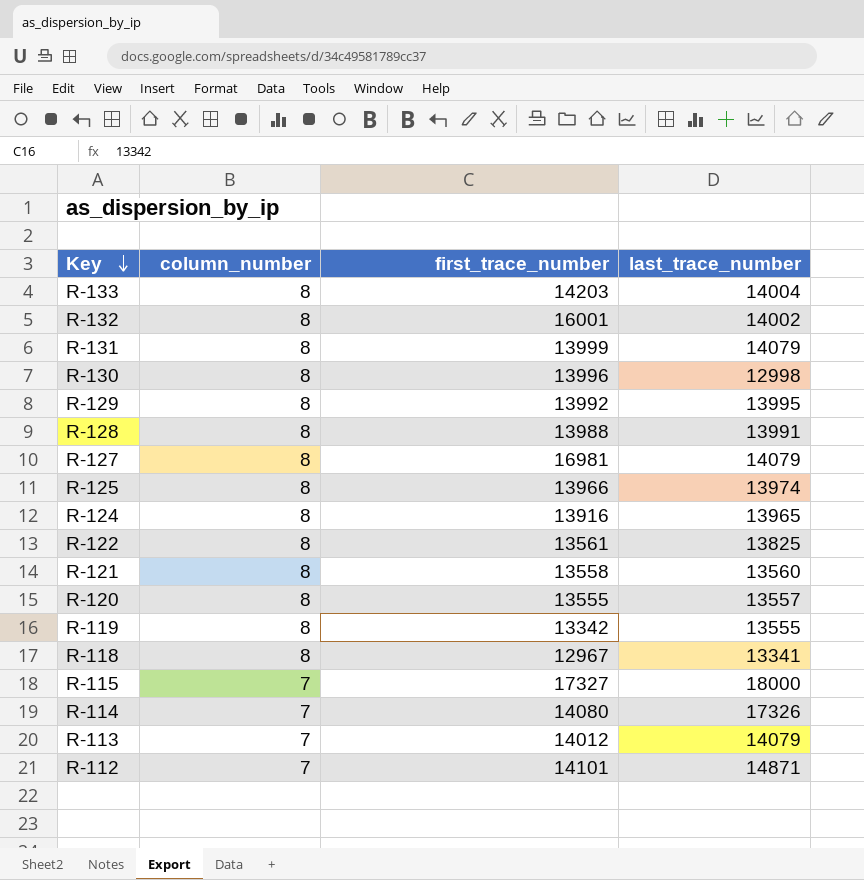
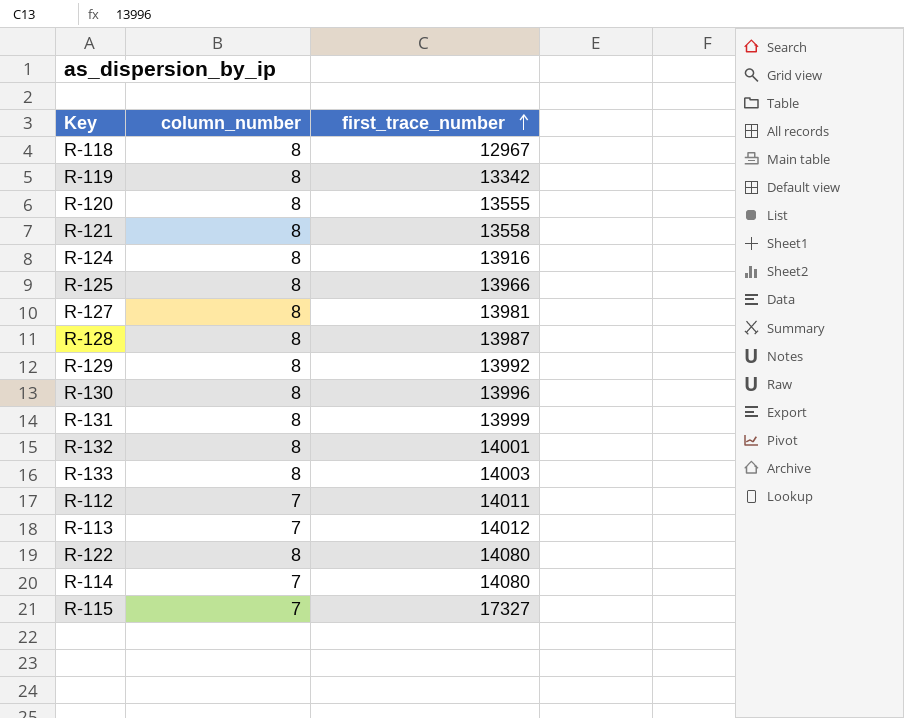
row order: Key descending -> first_trace_number ascending
column last_trace_number | position: 4 -> none
R-127 | first_trace_number: 16981 -> 13981
R-128 | first_trace_number: 13988 -> 13987
R-132 | first_trace_number: 16001 -> 14001
R-133 | first_trace_number: 14203 -> 14003
R-112 | first_trace_number: 14101 -> 14011
R-122 | first_trace_number: 13561 -> 14080

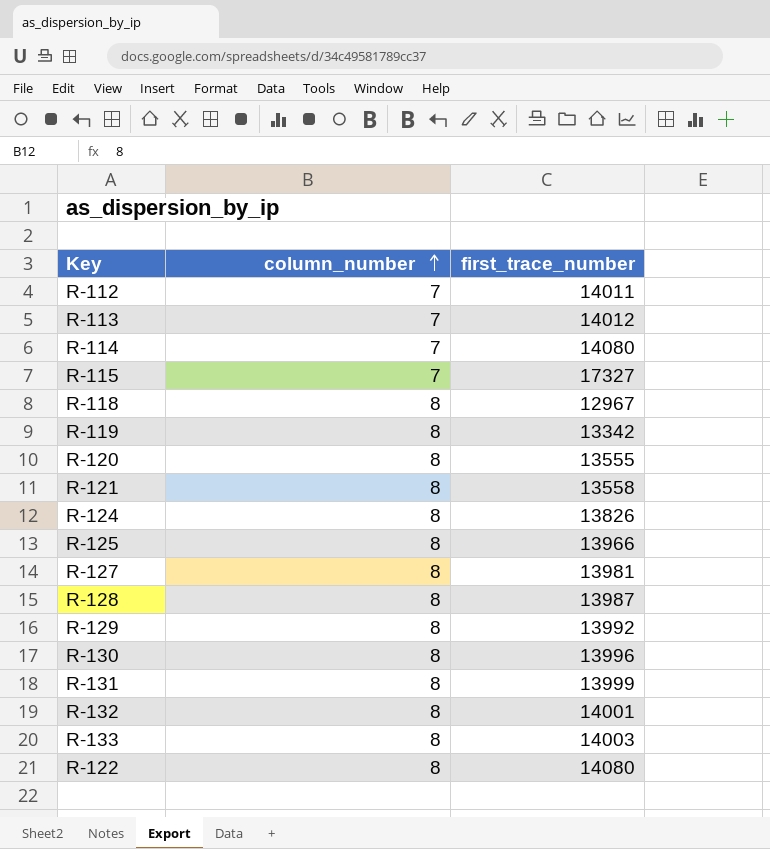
row order: first_trace_number ascending -> column_number ascending
R-124 | first_trace_number: 13916 -> 13826

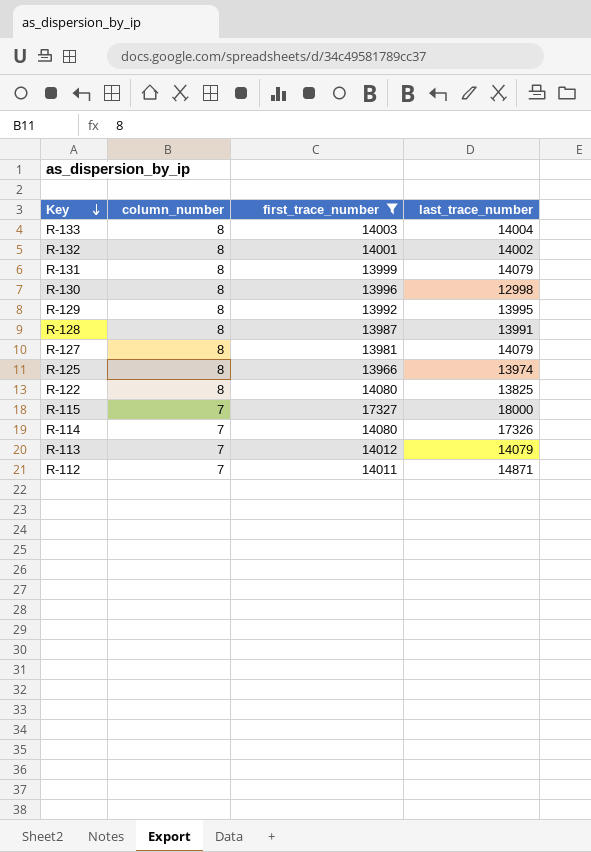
filter: none -> first_trace_number >= 13966
row order: column_number ascending -> Key descending
column last_trace_number | position: none -> 4

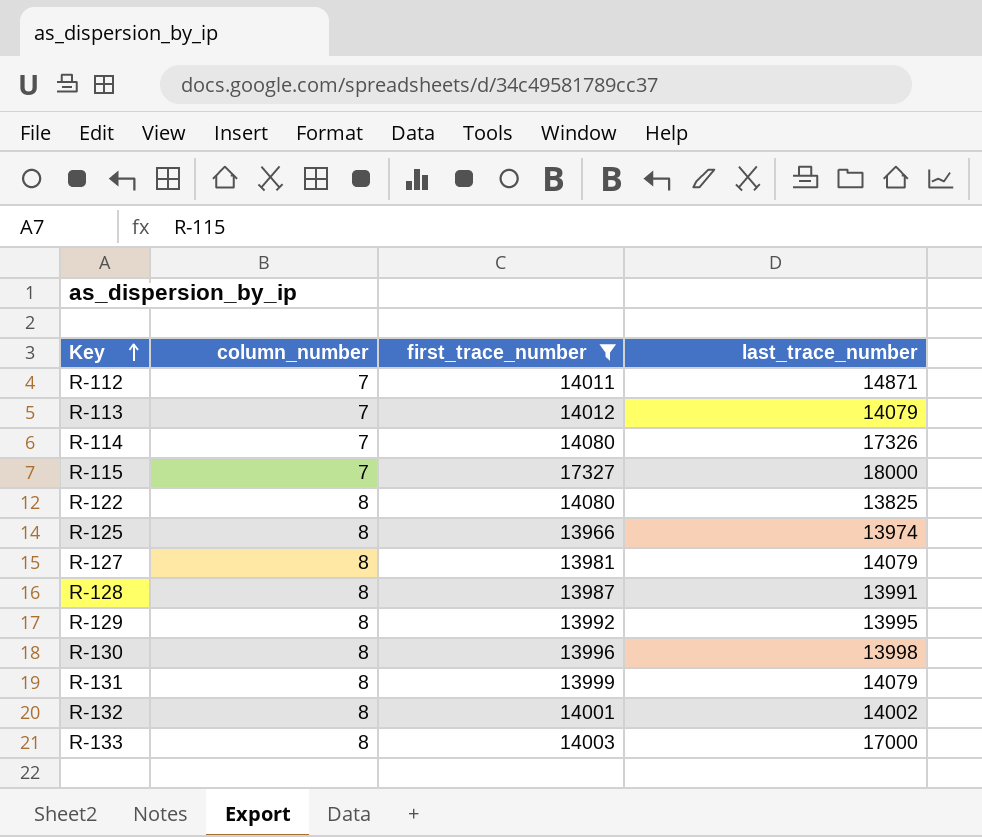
row order: Key descending -> Key ascending
R-130 | last_trace_number: 12998 -> 13998
R-133 | last_trace_number: 14004 -> 17000

